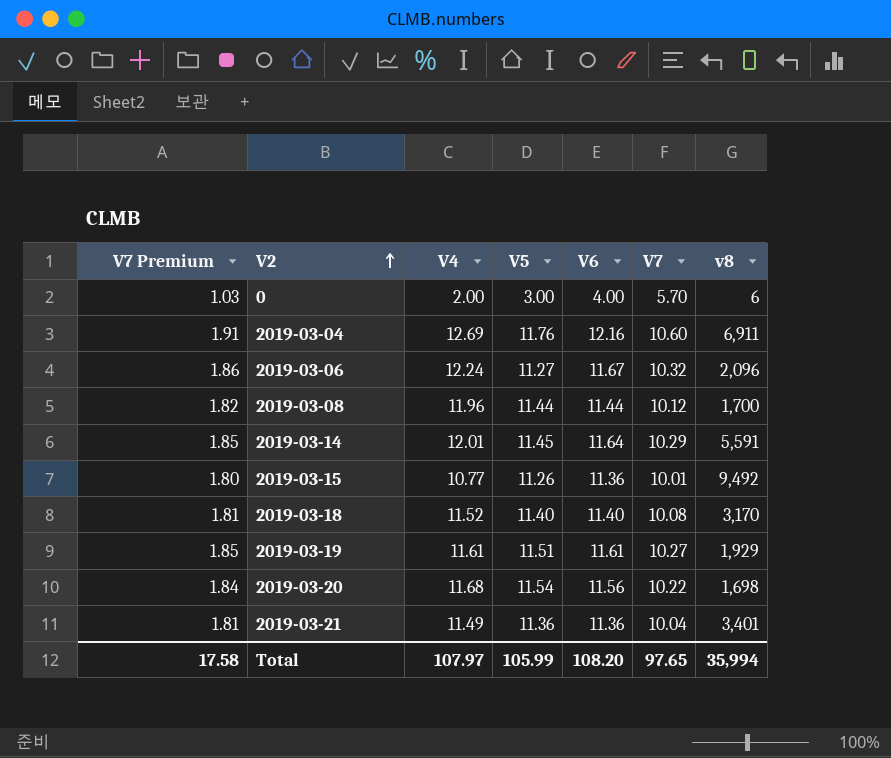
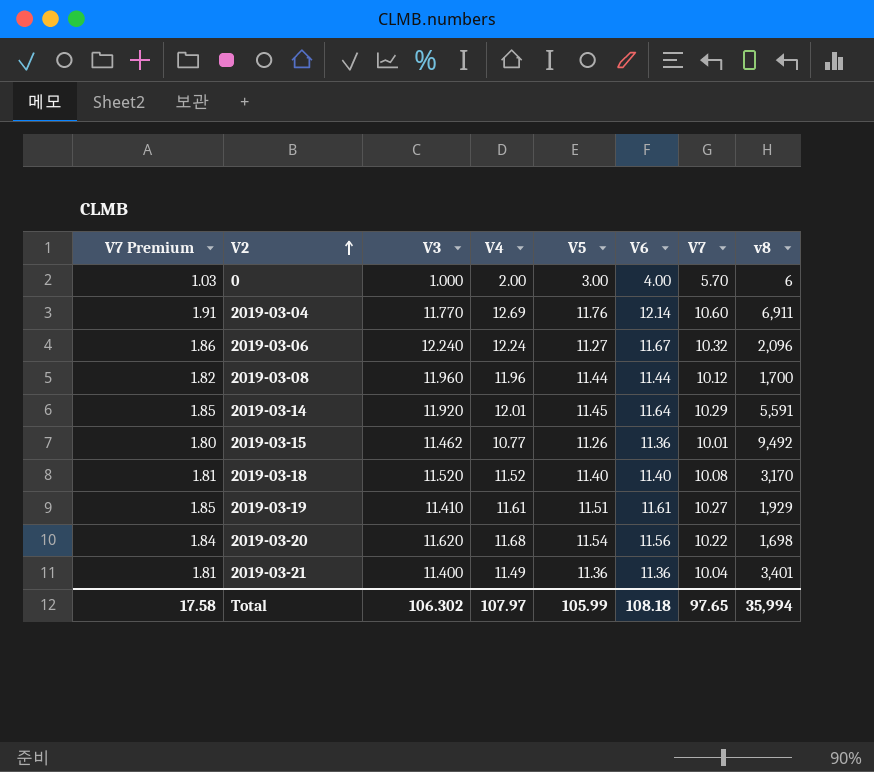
column V3 | position: none -> 3
2019-03-04 | V6: 12.16 -> 12.14
Total | V6: 108.20 -> 108.18

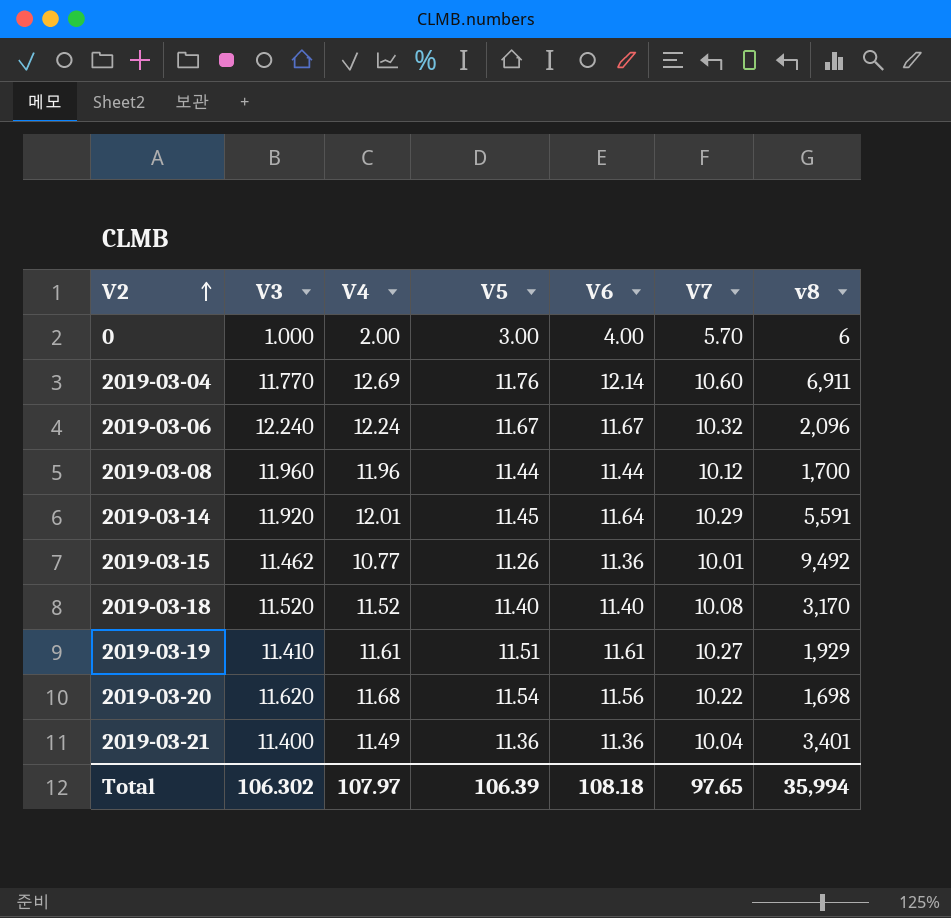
column V7 Premium | formula: [V7] * 0.18 -> none
2019-03-06 | V5: 11.27 -> 11.67
Total | V5: 105.99 -> 106.39

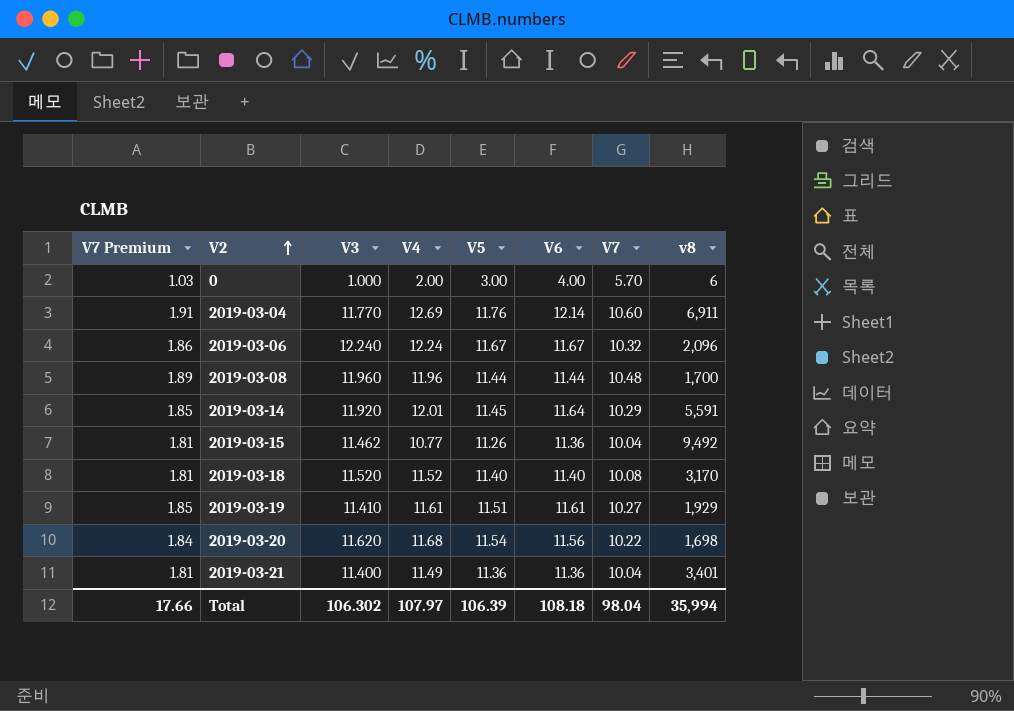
column V7 Premium | formula: none -> [V7] * 0.18
2019-03-08 | V7: 10.12 -> 10.48
2019-03-15 | V7: 10.01 -> 10.04
Total | V7: 97.65 -> 98.04

